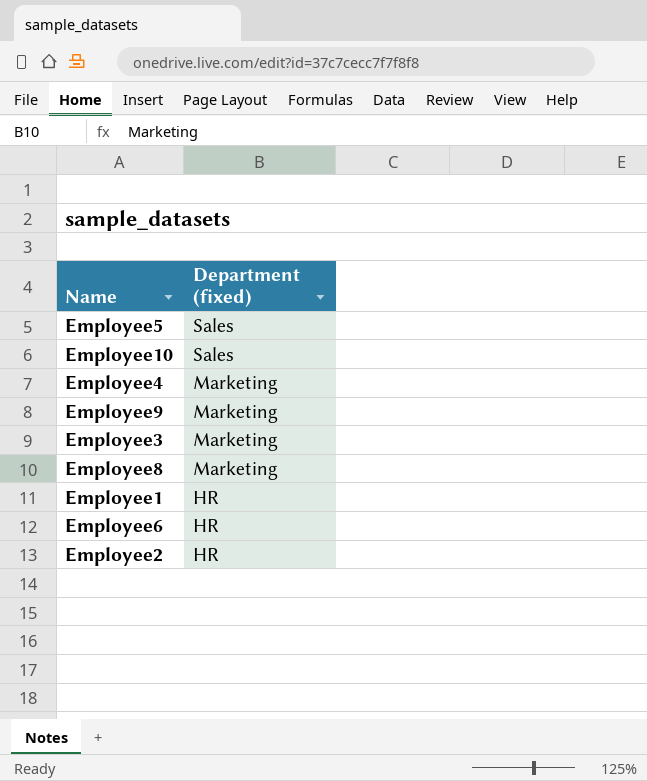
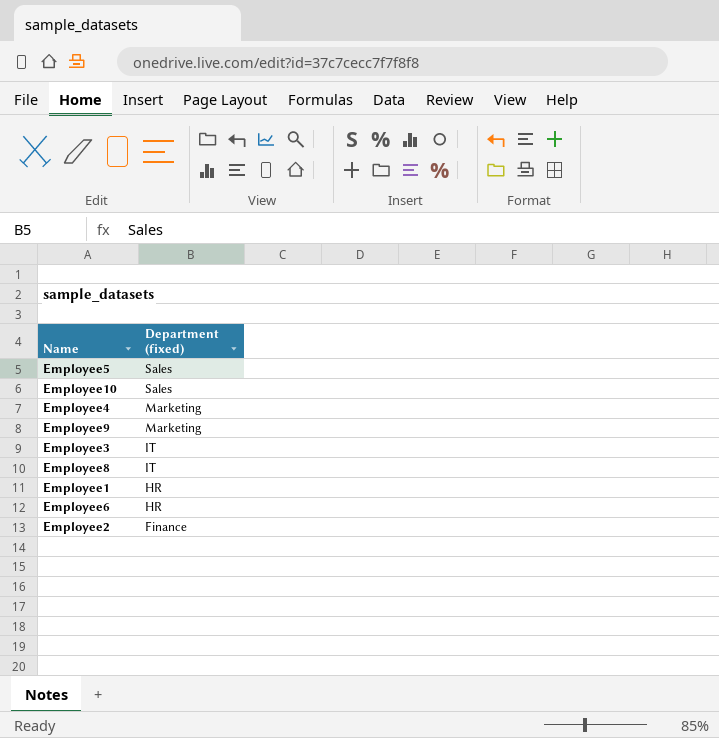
Employee3 | Department (fixed): Marketing -> IT
Employee8 | Department (fixed): Marketing -> IT
Employee2 | Department (fixed): HR -> Finance

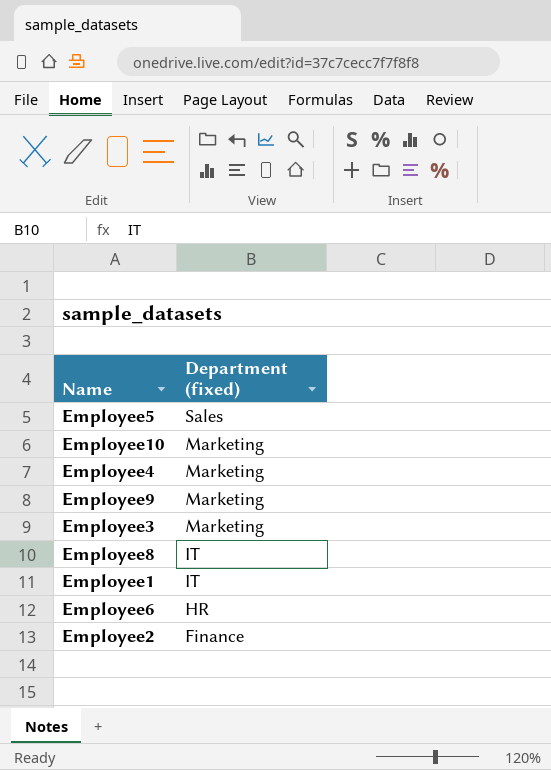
Employee10 | Department (fixed): Sales -> Marketing
Employee3 | Department (fixed): IT -> Marketing
Employee1 | Department (fixed): HR -> IT

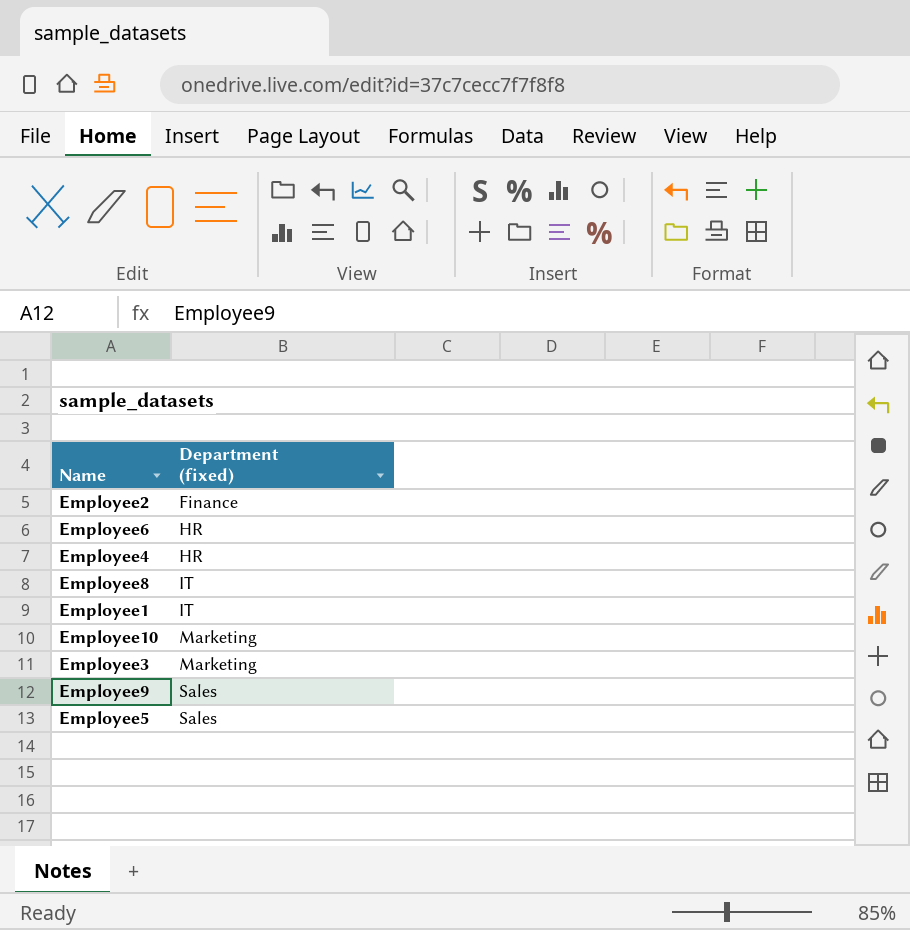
row order: Department (fixed) descending -> Department (fixed) ascending
Employee4 | Department (fixed): Marketing -> HR
Employee9 | Department (fixed): Marketing -> Sales

